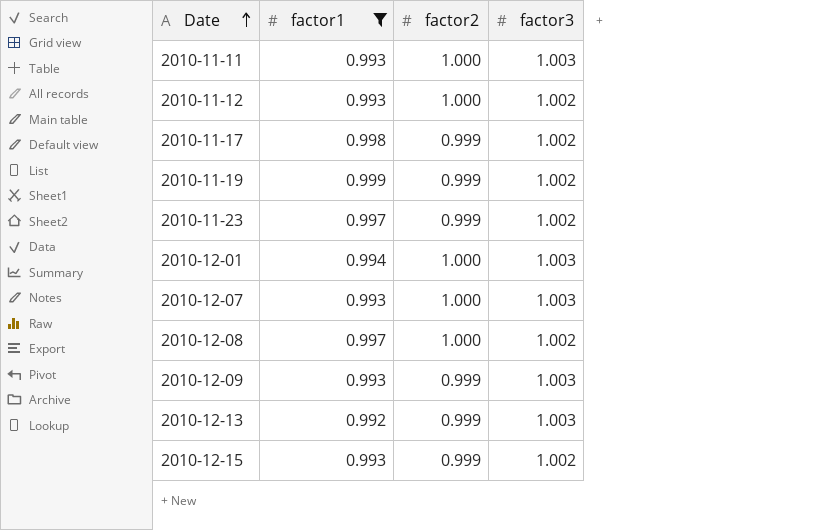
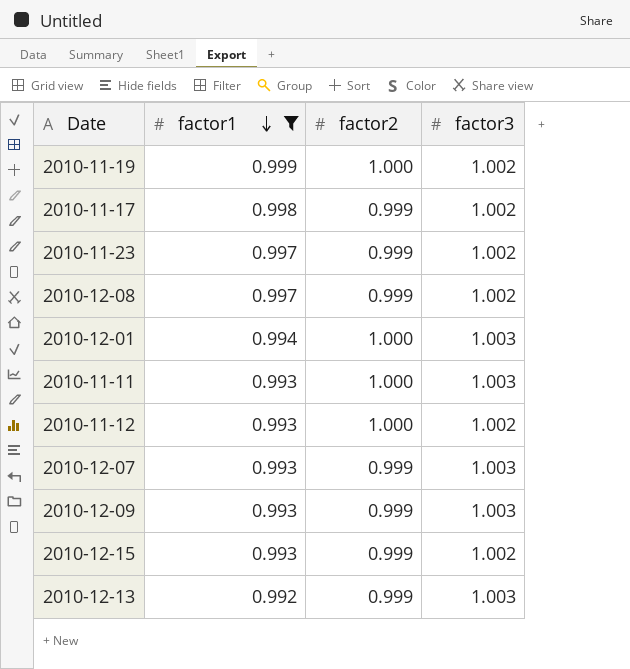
row order: Date ascending -> factor1 descending
2010-11-19 | factor2: 0.999 -> 1.000
2010-12-08 | factor2: 1.000 -> 0.999
2010-12-07 | factor2: 1.000 -> 0.999

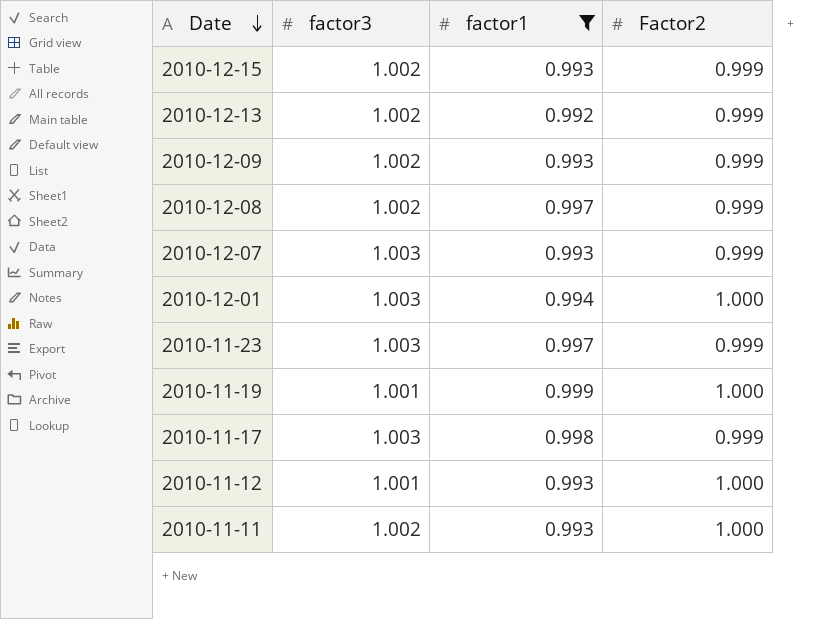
row order: factor1 descending -> Date descending
column factor3 | position: 4 -> 2
column name: factor2 -> Factor2
2010-12-13 | factor3: 1.003 -> 1.002
2010-12-09 | factor3: 1.003 -> 1.002
2010-11-23 | factor3: 1.002 -> 1.003
2010-11-19 | factor3: 1.002 -> 1.001
2010-11-17 | factor3: 1.002 -> 1.003
2010-11-12 | factor3: 1.002 -> 1.001
2010-11-11 | factor3: 1.003 -> 1.002

